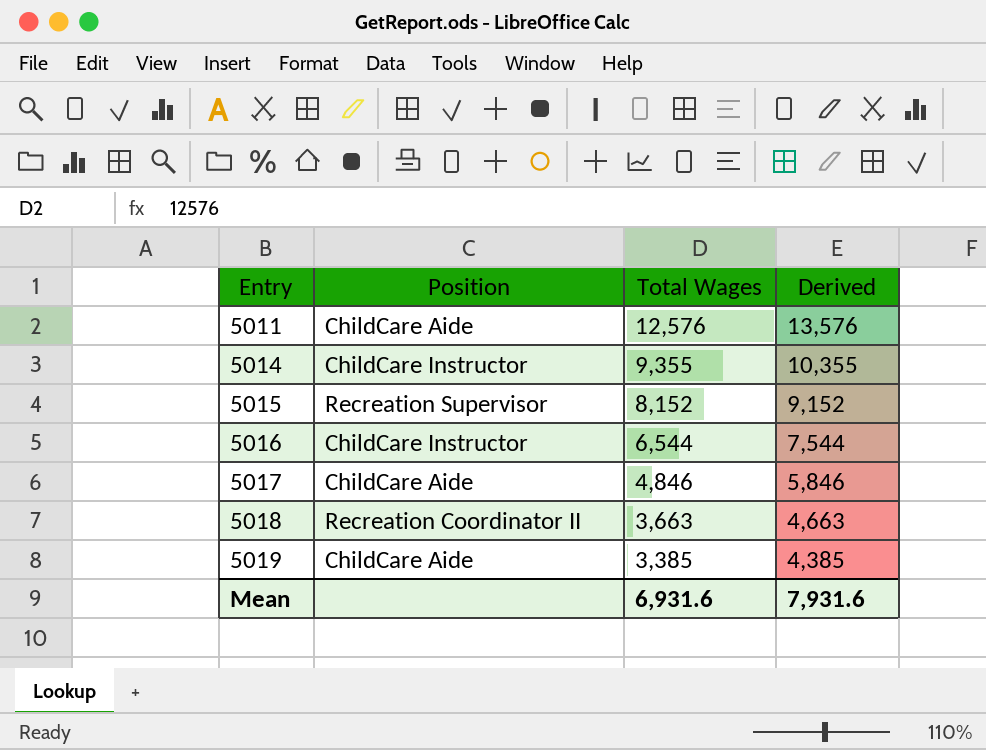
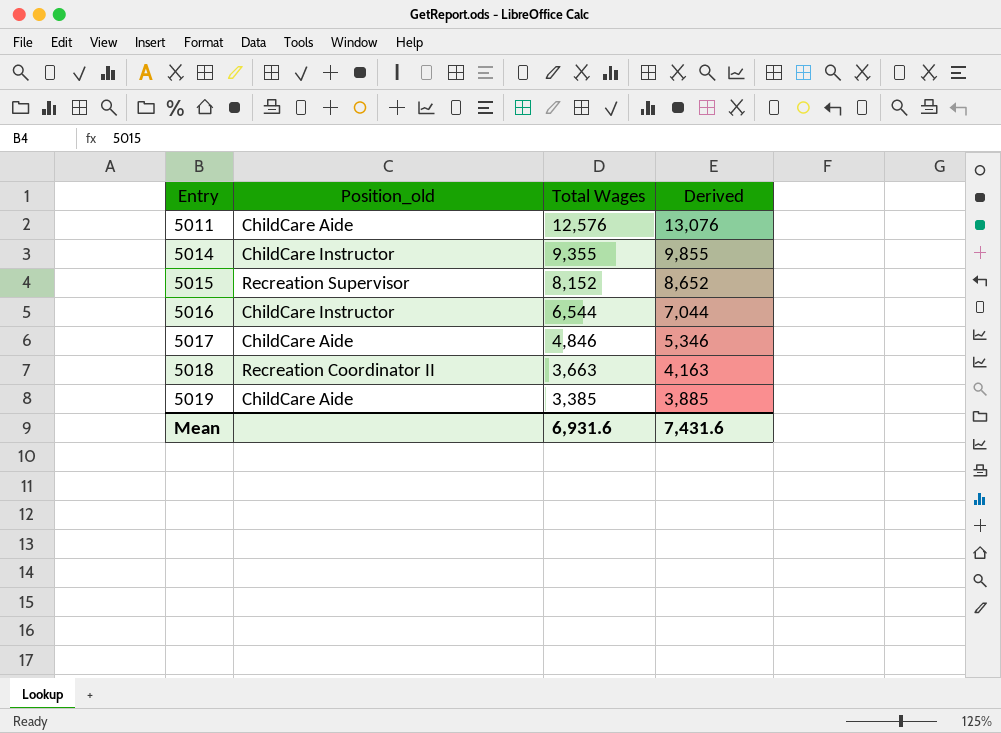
column name: Position -> Position_old
column Derived | formula: [Total Wages] + 1000 -> [Total Wages] + 500
Mean | Derived: 7,931.6 -> 7,431.6

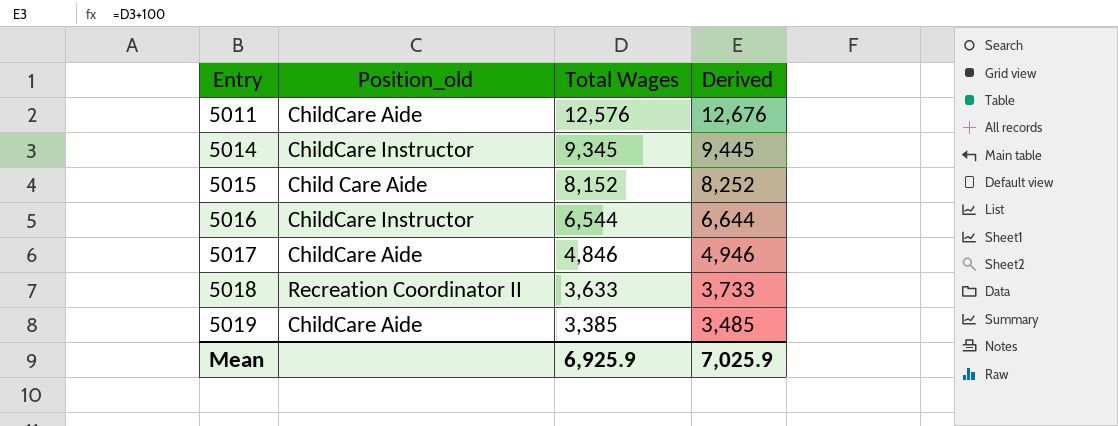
column Derived | formula: [Total Wages] + 500 -> [Total Wages] + 100
5014 | Total Wages: 9,355 -> 9,345
5015 | Position_old: Recreation Supervisor -> Child Care Aide
5018 | Total Wages: 3,663 -> 3,633
Mean | Total Wages: 6,931.6 -> 6,925.9
Mean | Derived: 7,431.6 -> 7,025.9

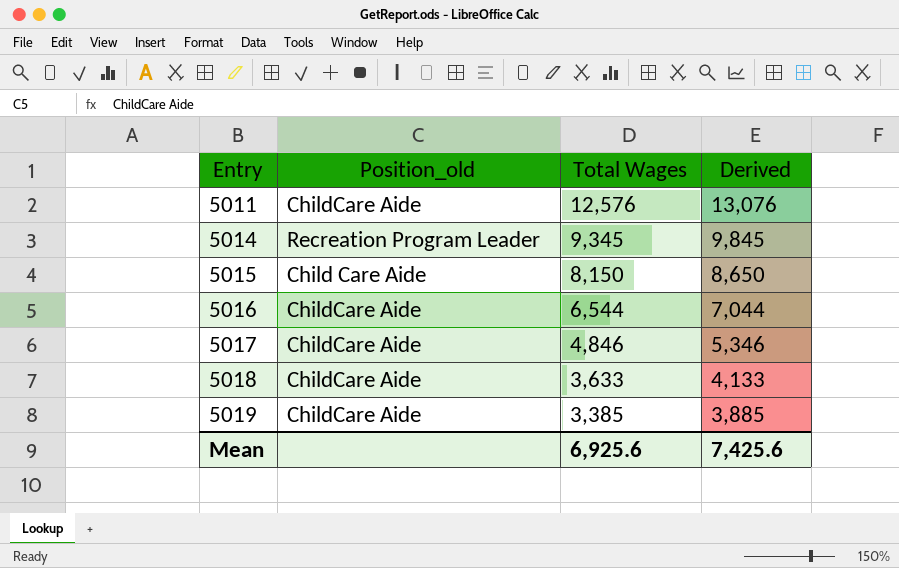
column Derived | formula: [Total Wages] + 100 -> [Total Wages] + 500
5014 | Position_old: ChildCare Instructor -> Recreation Program Leader
5015 | Total Wages: 8,152 -> 8,150
5016 | Position_old: ChildCare Instructor -> ChildCare Aide
5018 | Position_old: Recreation Coordinator II -> ChildCare Aide
Mean | Total Wages: 6,925.9 -> 6,925.6
Mean | Derived: 7,025.9 -> 7,425.6

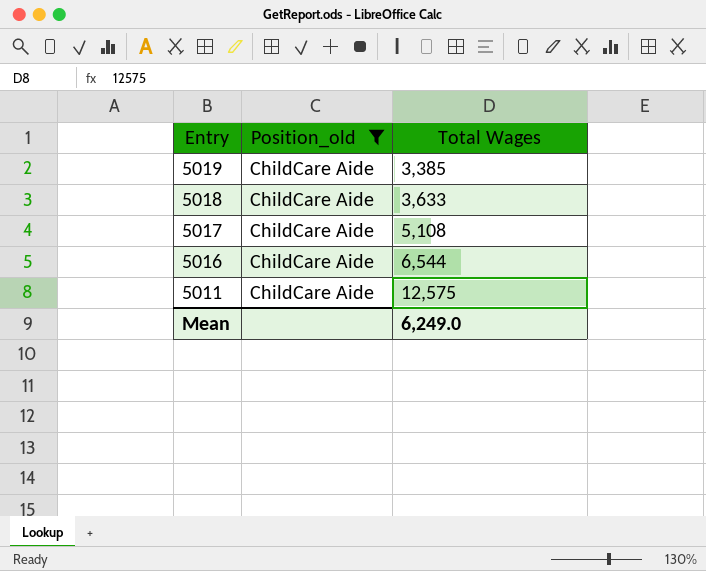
filter: none -> Position_old = ChildCare Aide
row order: Entry ascending -> Entry descending
column Derived | formula: [Total Wages] + 500 -> none
5017 | Total Wages: 4,846 -> 5,108
5011 | Total Wages: 12,576 -> 12,575
Mean | Total Wages: 6,925.6 -> 6,249.0

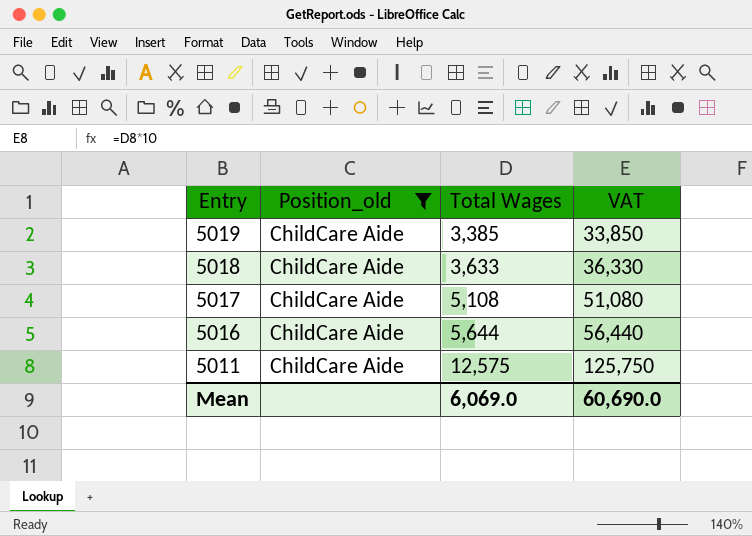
column VAT | formula: none -> [Total Wages] * 10
5016 | Total Wages: 6,544 -> 5,644
Mean | Total Wages: 6,249.0 -> 6,069.0

